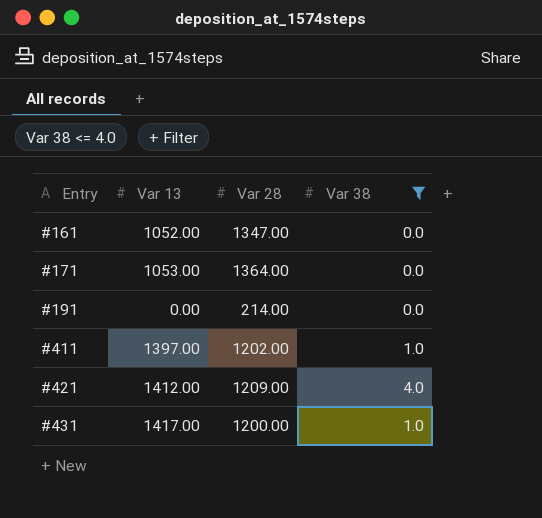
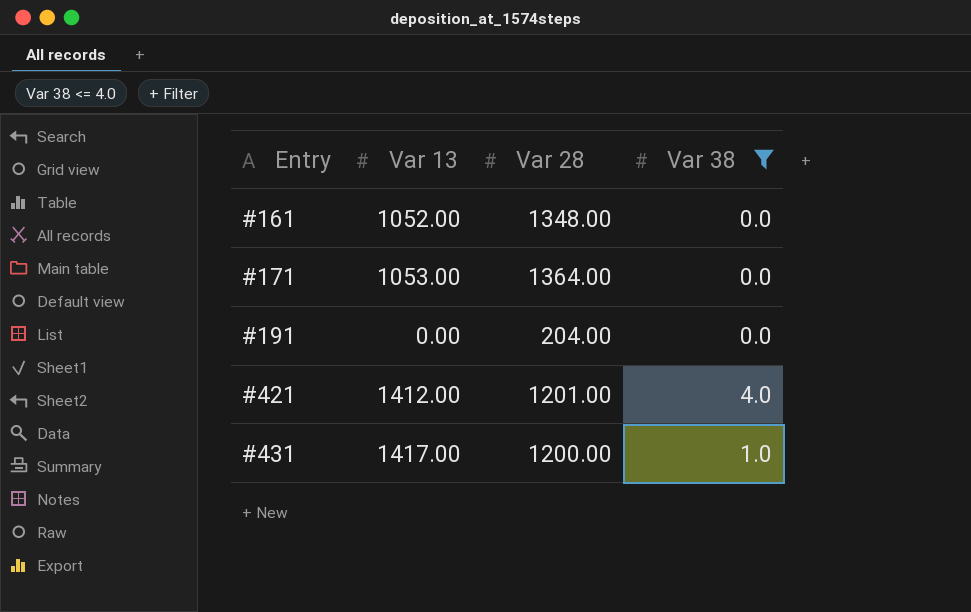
row #411: 1397.00 | 1202.00 | 1.0 -> none
#161 | Var 28: 1347.00 -> 1348.00
#191 | Var 28: 214.00 -> 204.00
#421 | Var 28: 1209.00 -> 1201.00

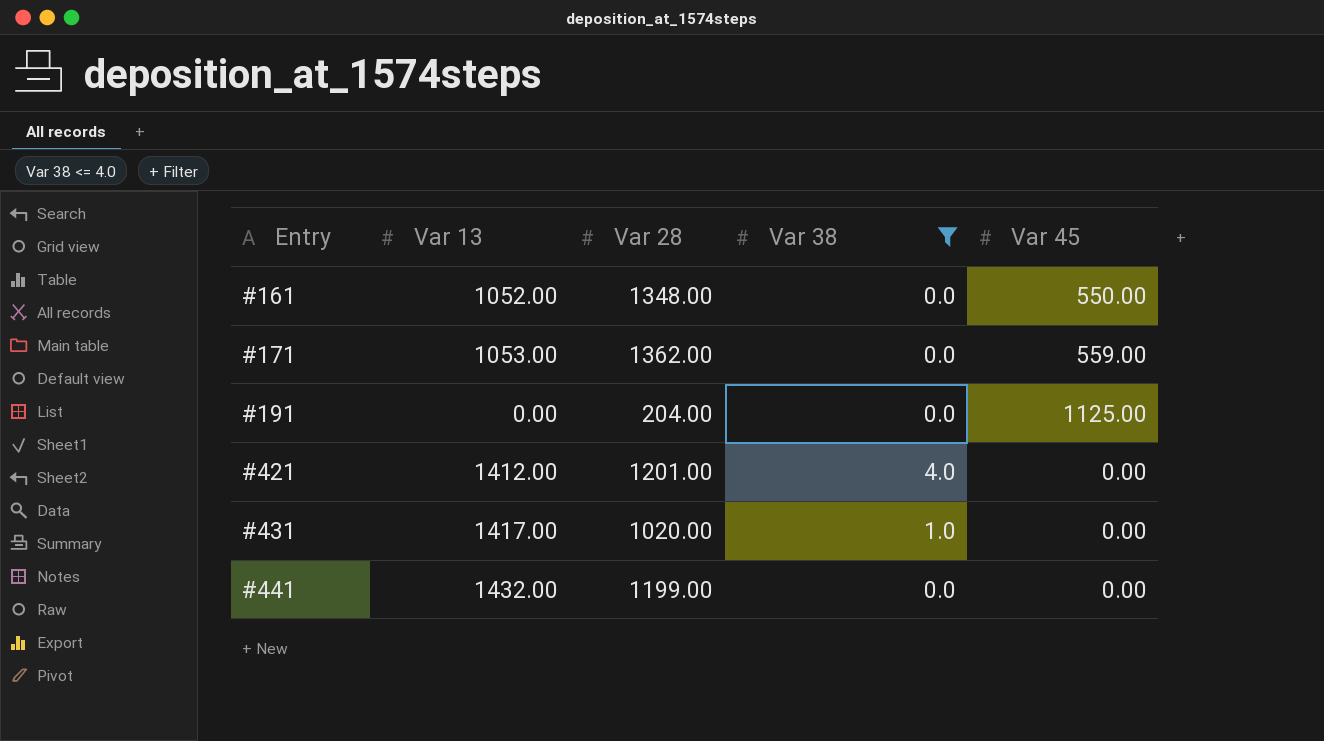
column Var 45 | position: none -> 5
#171 | Var 28: 1364.00 -> 1362.00
#431 | Var 28: 1200.00 -> 1020.00
row #441: none -> 1432.00 | 1199.00 | 0.0 | 0.00

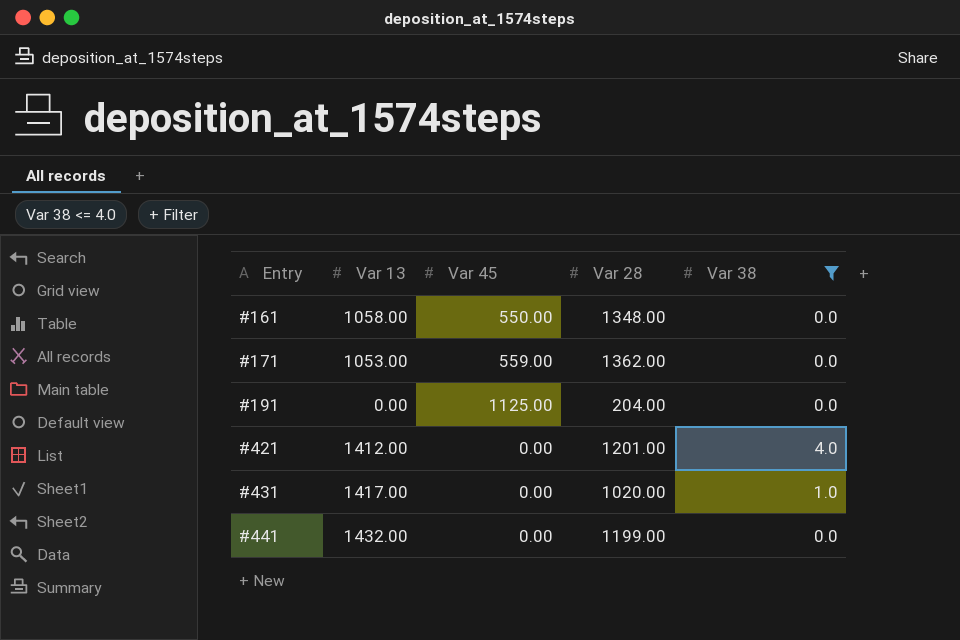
column Var 45 | position: 5 -> 3
#161 | Var 13: 1052.00 -> 1058.00

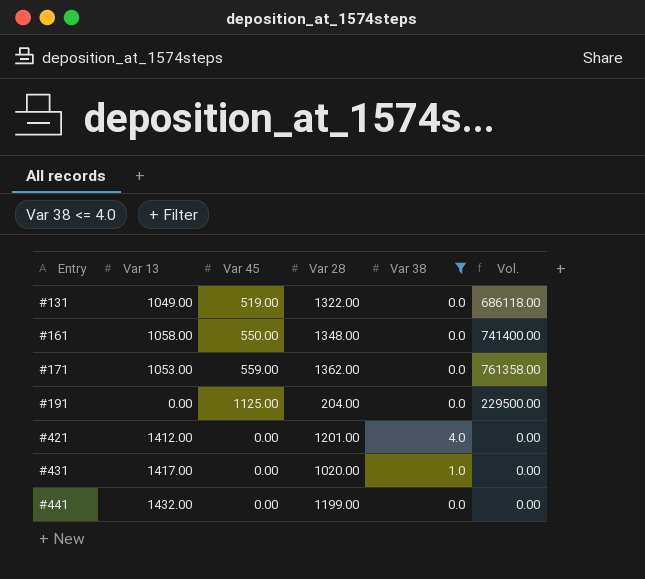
column Vol. | formula: none -> [Var 45] * [Var 28]
row #131: none -> 1049.00 | 519.00 | 1322.00 | 0.0 | 686118.00

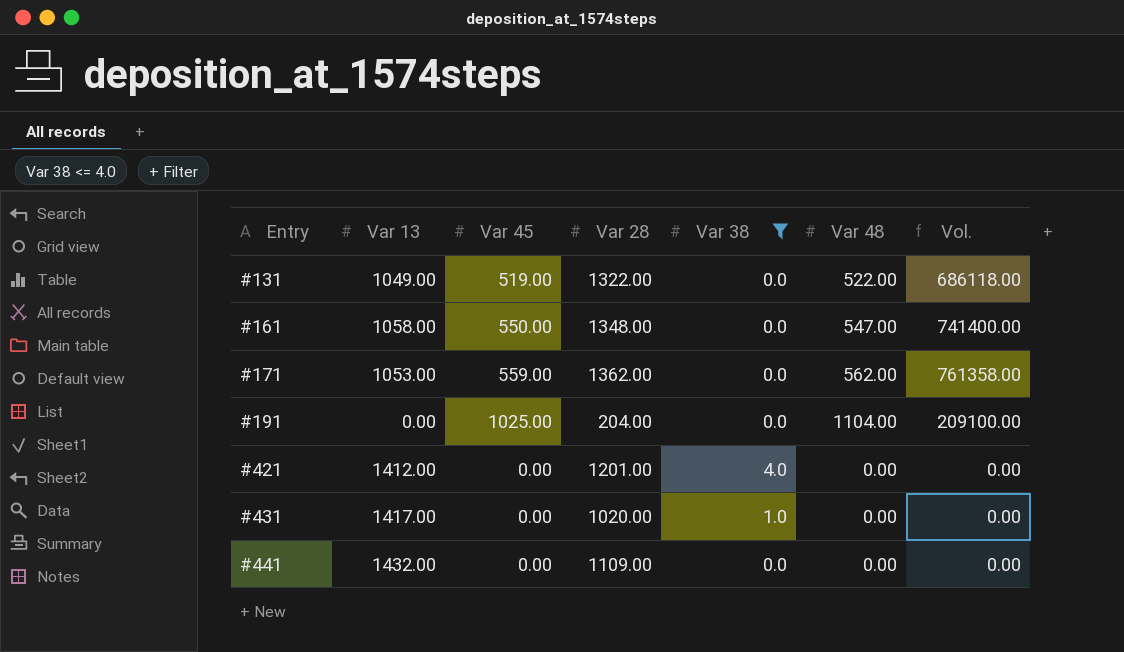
column Var 48 | position: none -> 6
#191 | Var 45: 1125.00 -> 1025.00
#191 | Vol.: 229500.00 -> 209100.00
#441 | Var 28: 1199.00 -> 1109.00

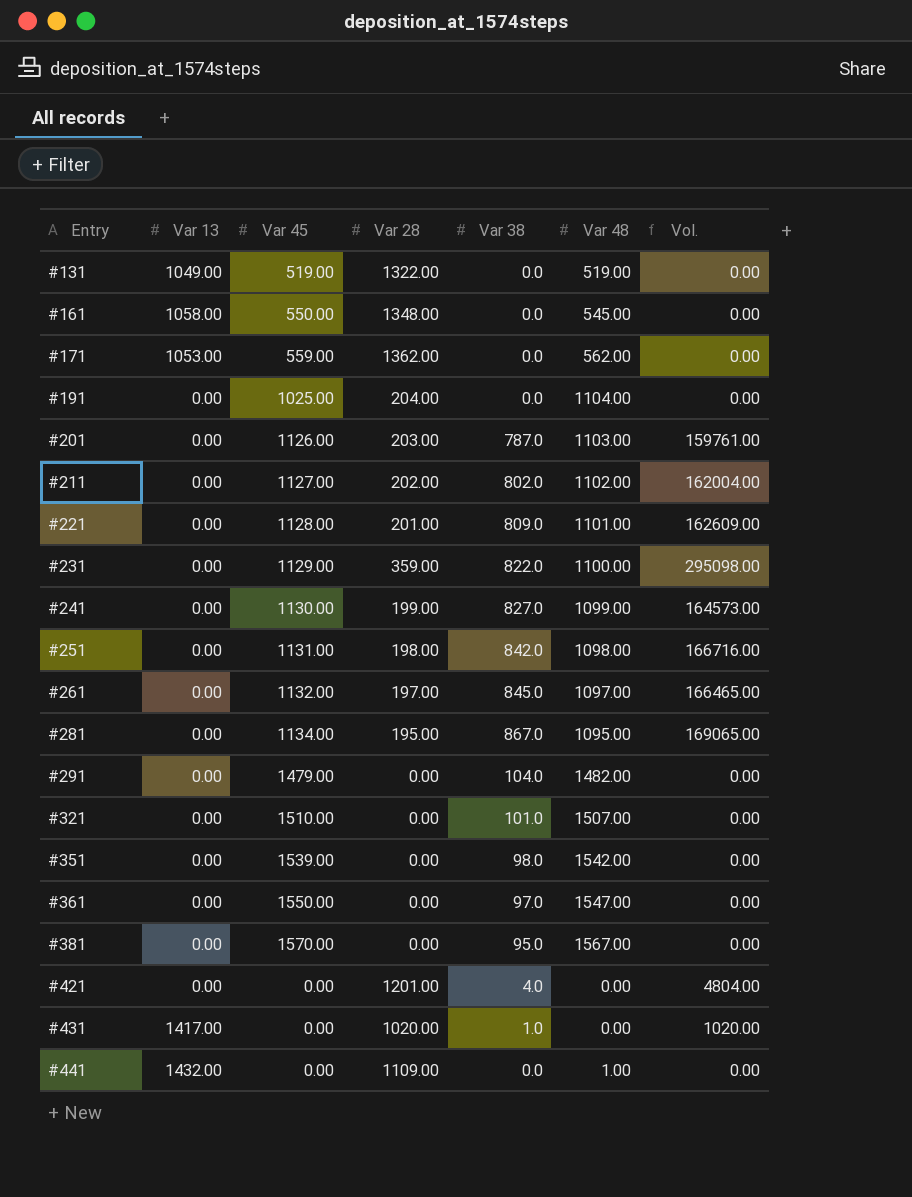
filter: Var 38 <= 4.0 -> none
column Vol. | formula: [Var 45] * [Var 28] -> [Var 28] * [Var 38]
#131 | Var 48: 522.00 -> 519.00
#161 | Var 48: 547.00 -> 545.00
#421 | Var 13: 1412.00 -> 0.00
#441 | Var 48: 0.00 -> 1.00

